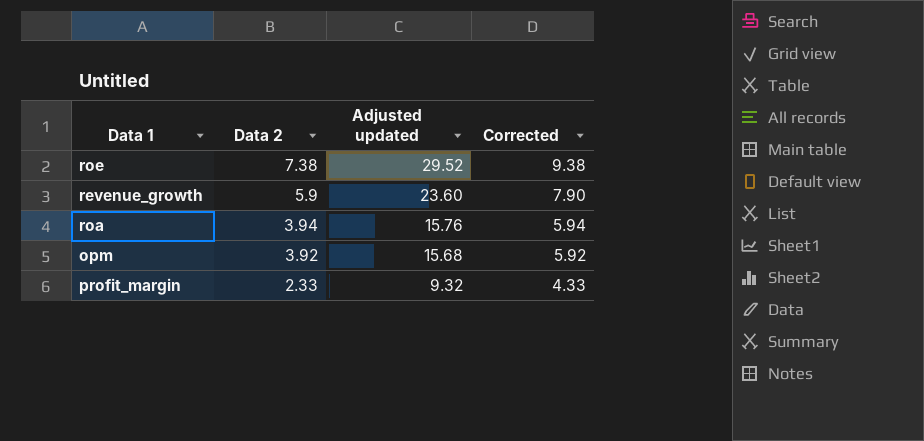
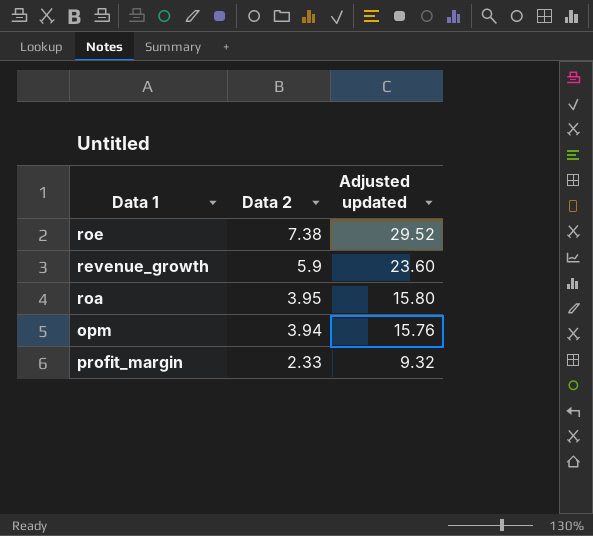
column Corrected | formula: [Data 2] + 2 -> none
roa | Data 2: 3.94 -> 3.95
roa | Adjusted updated: 15.76 -> 15.80
opm | Data 2: 3.92 -> 3.94
opm | Adjusted updated: 15.68 -> 15.76

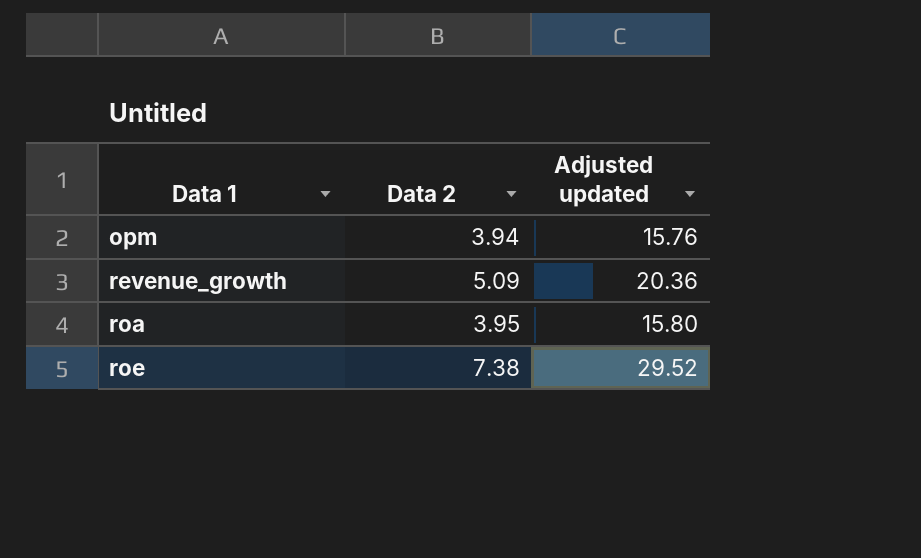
row order: Data 2 descending -> Data 1 ascending
row profit_margin: 2.33 | 9.32 -> none
revenue_growth | Data 2: 5.9 -> 5.09
revenue_growth | Adjusted updated: 23.60 -> 20.36

